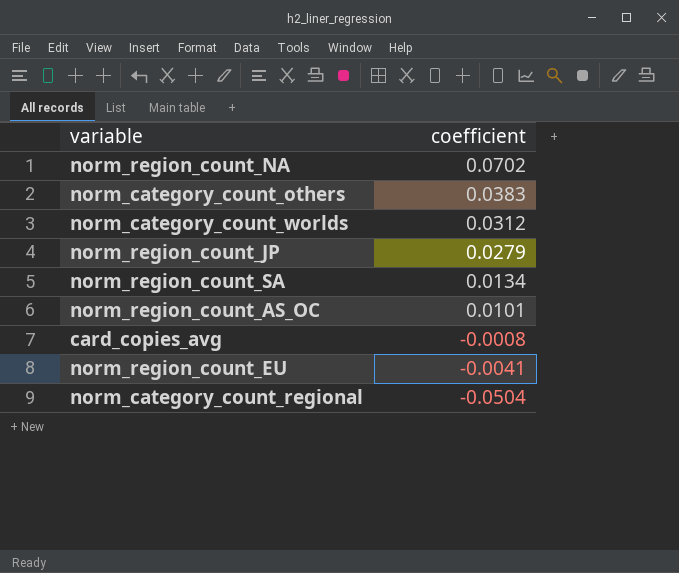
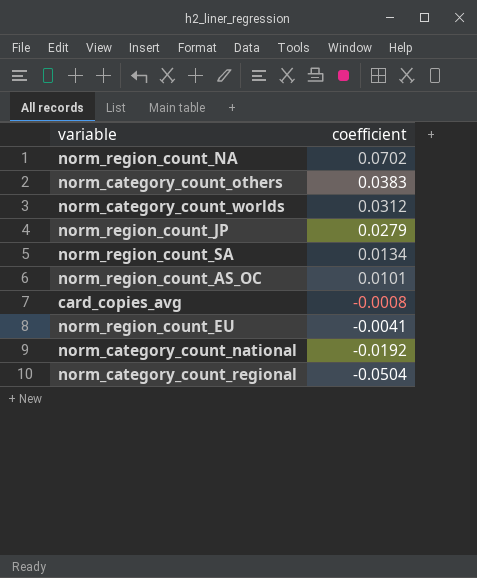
row norm_category_count_national: none -> -0.0192

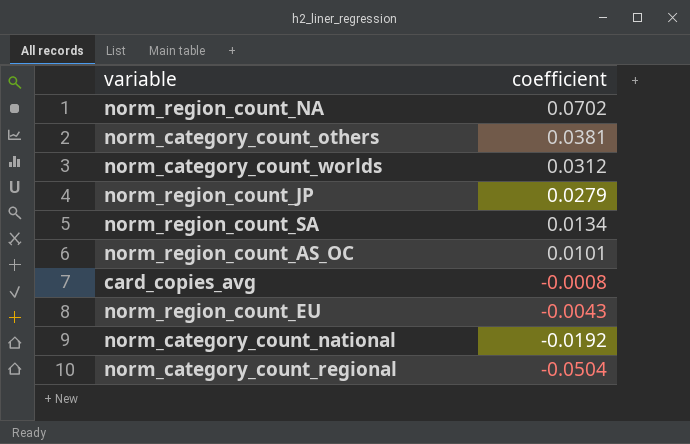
norm_category_count_others | coefficient: 0.0383 -> 0.0381
norm_region_count_EU | coefficient: -0.0041 -> -0.0043

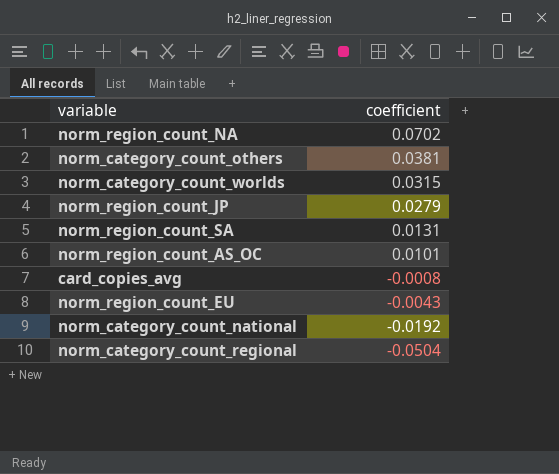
norm_category_count_worlds | coefficient: 0.0312 -> 0.0315
norm_region_count_SA | coefficient: 0.0134 -> 0.0131

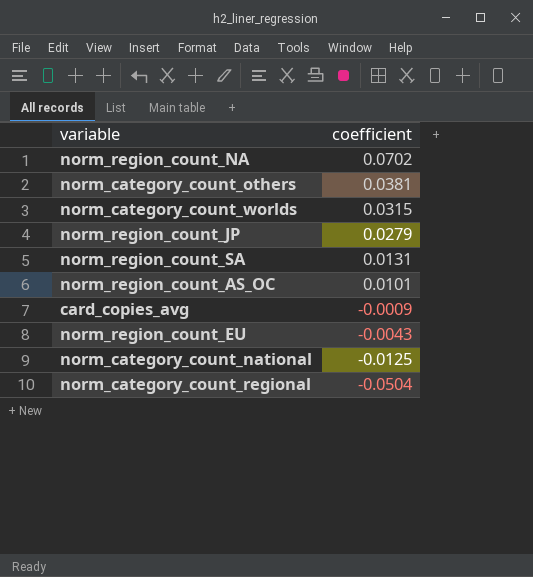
card_copies_avg | coefficient: -0.0008 -> -0.0009
norm_category_count_national | coefficient: -0.0192 -> -0.0125

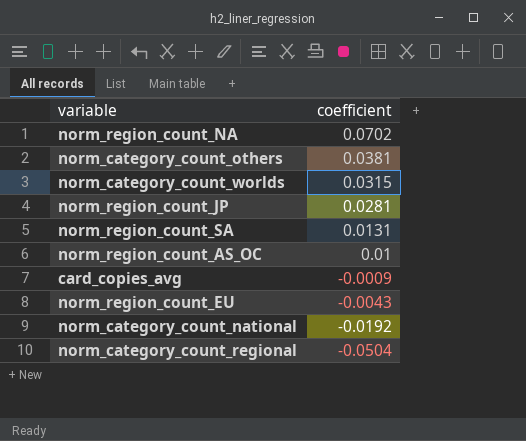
norm_region_count_JP | coefficient: 0.0279 -> 0.0281
norm_region_count_AS_OC | coefficient: 0.0101 -> 0.01
norm_category_count_national | coefficient: -0.0125 -> -0.0192

